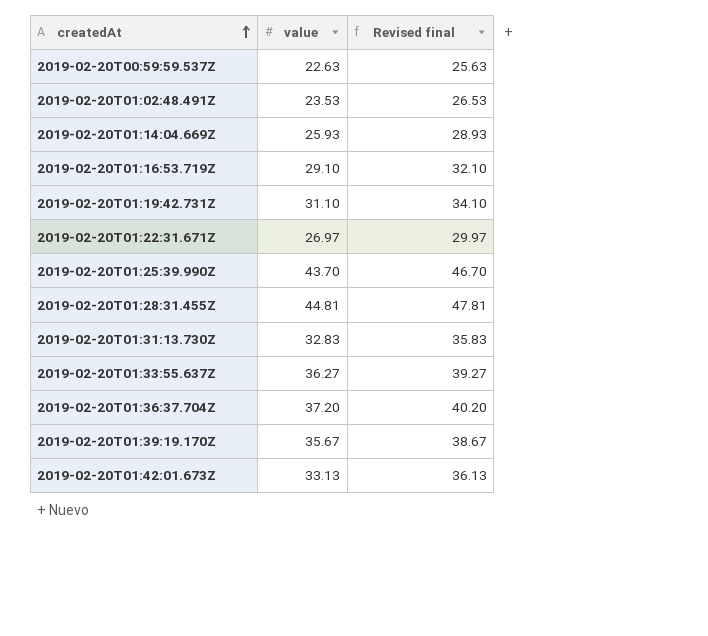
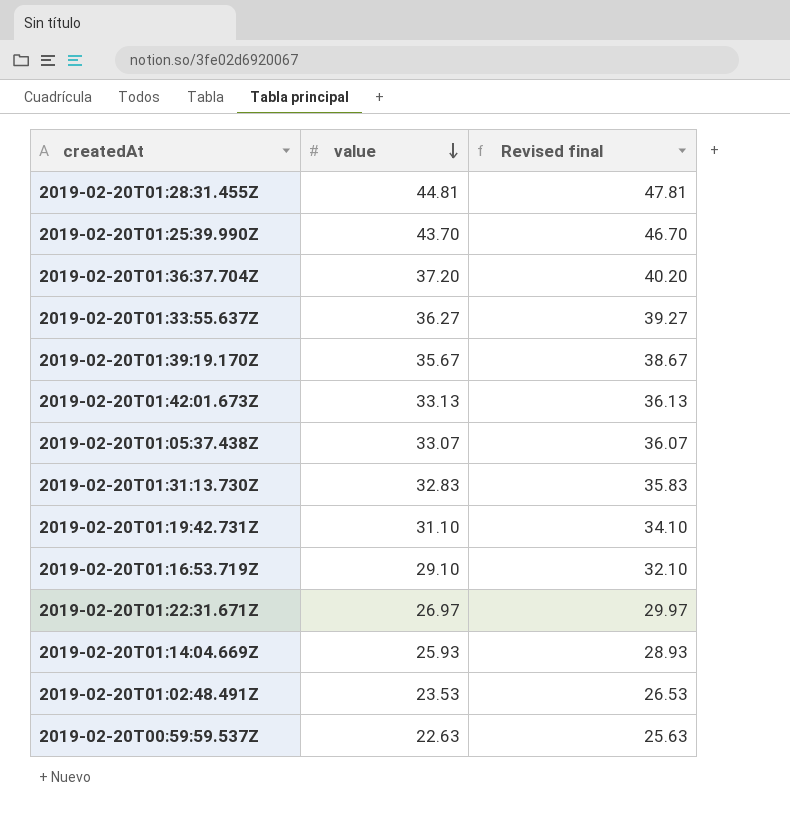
row order: createdAt ascending -> value descending
row 2019-02-20T01:05:37.438Z: none -> 33.07 | 36.07

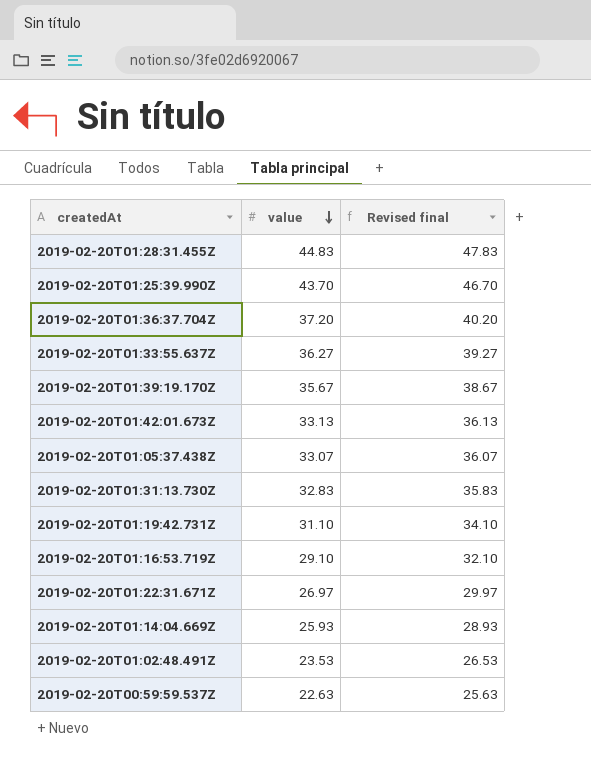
2019-02-20T01:28:31.455Z | value: 44.81 -> 44.83
2019-02-20T01:28:31.455Z | Revised final: 47.81 -> 47.83

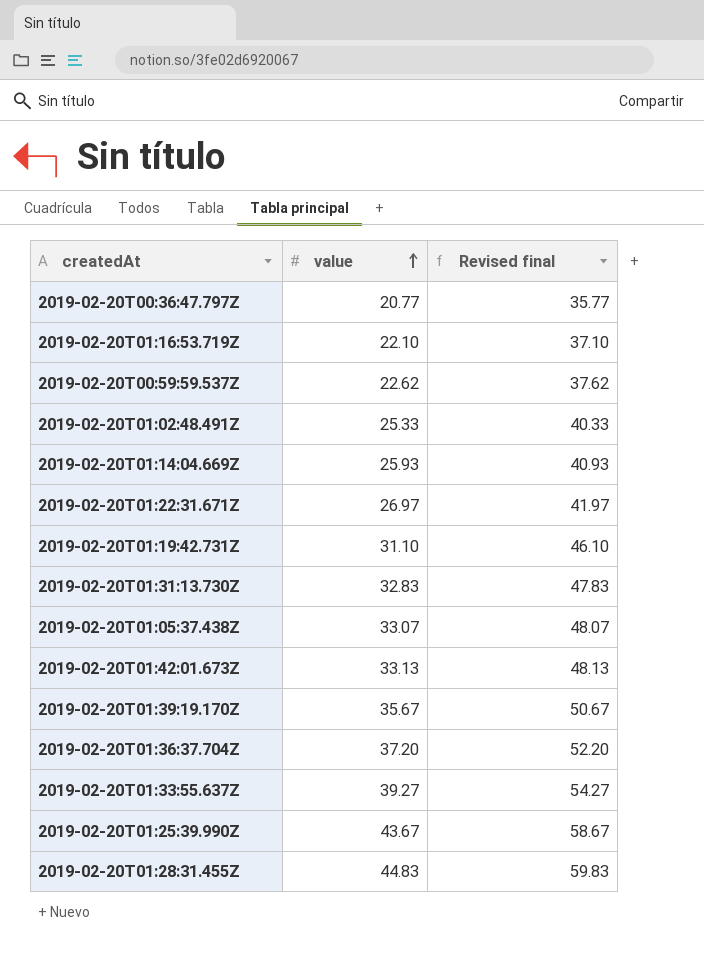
row order: value descending -> value ascending
column Revised final | formula: [value] + 3 -> [value] + 15
row 2019-02-20T00:36:47.797Z: none -> 20.77 | 35.77
2019-02-20T01:16:53.719Z | value: 29.10 -> 22.10
2019-02-20T00:59:59.537Z | value: 22.63 -> 22.62
2019-02-20T01:02:48.491Z | value: 23.53 -> 25.33
2019-02-20T01:33:55.637Z | value: 36.27 -> 39.27
2019-02-20T01:25:39.990Z | value: 43.70 -> 43.67

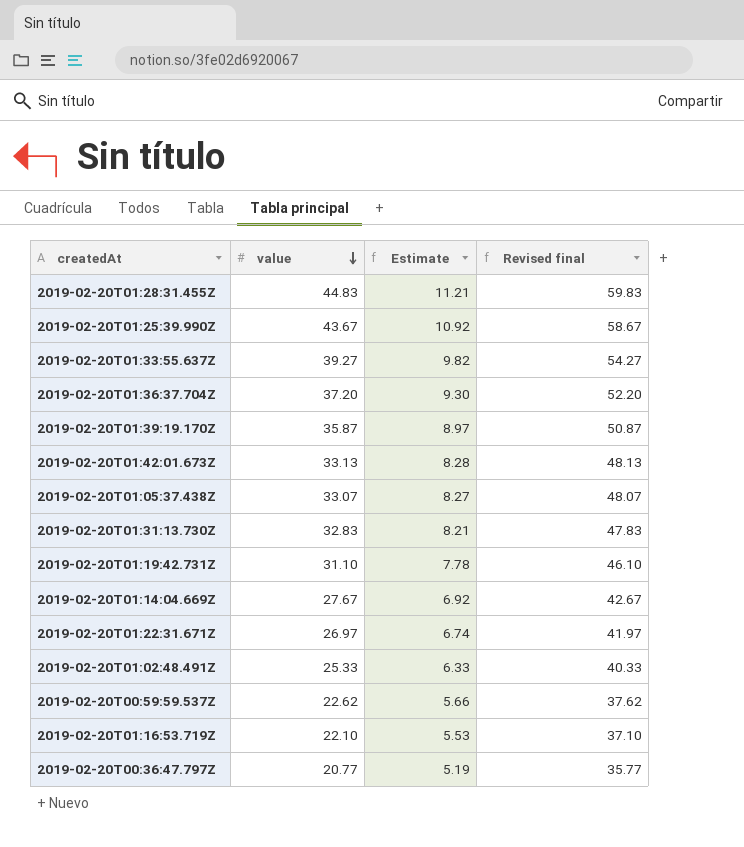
row order: value ascending -> value descending
column Estimate | formula: none -> [value] * 0.25
2019-02-20T01:39:19.170Z | value: 35.67 -> 35.87
2019-02-20T01:39:19.170Z | Revised final: 50.67 -> 50.87
2019-02-20T01:14:04.669Z | value: 25.93 -> 27.67
2019-02-20T01:14:04.669Z | Revised final: 40.93 -> 42.67

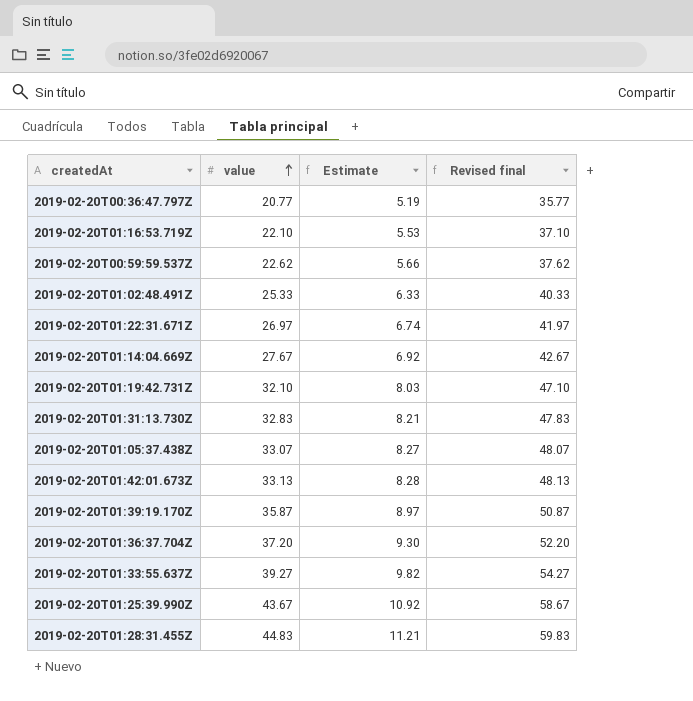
row order: value descending -> value ascending
2019-02-20T01:19:42.731Z | value: 31.10 -> 32.10
2019-02-20T01:19:42.731Z | Estimate: 7.78 -> 8.03
2019-02-20T01:19:42.731Z | Revised final: 46.10 -> 47.10

